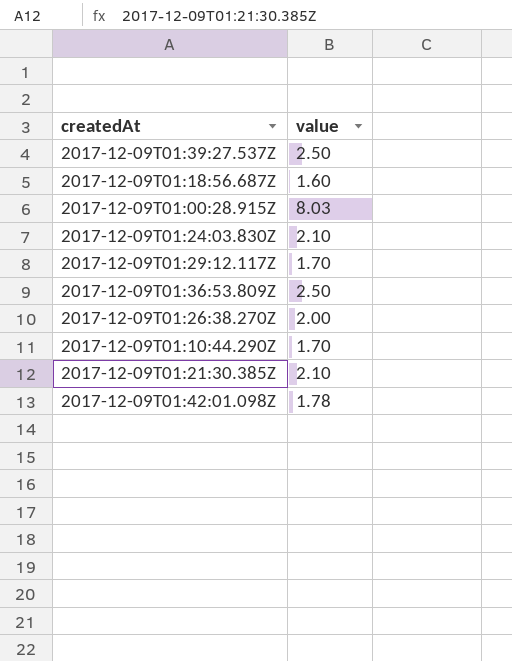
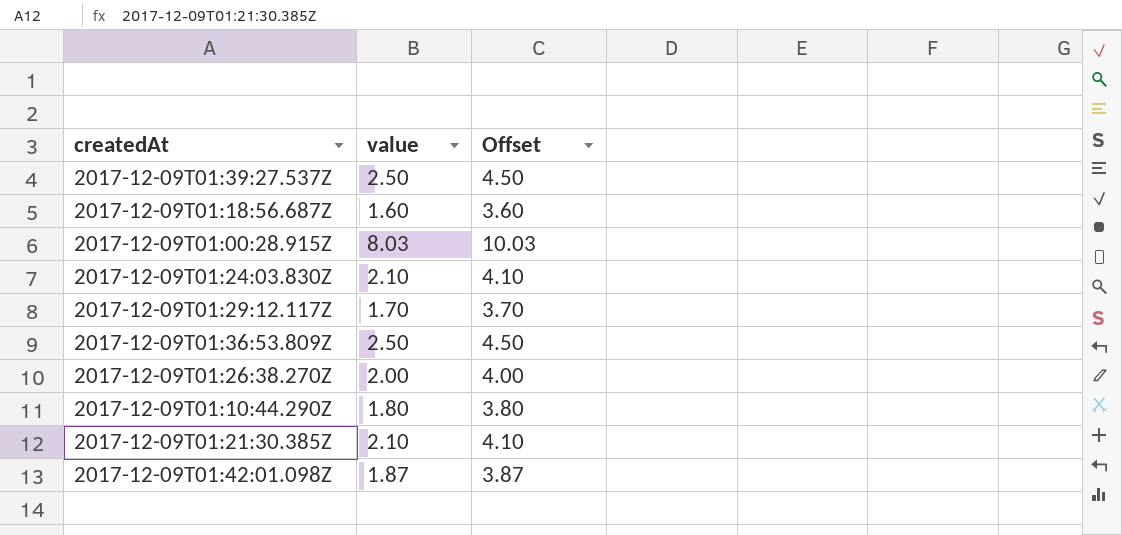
column Offset | formula: none -> [value] + 2
2017-12-09T01:10:44.290Z | value: 1.70 -> 1.80
2017-12-09T01:42:01.098Z | value: 1.78 -> 1.87

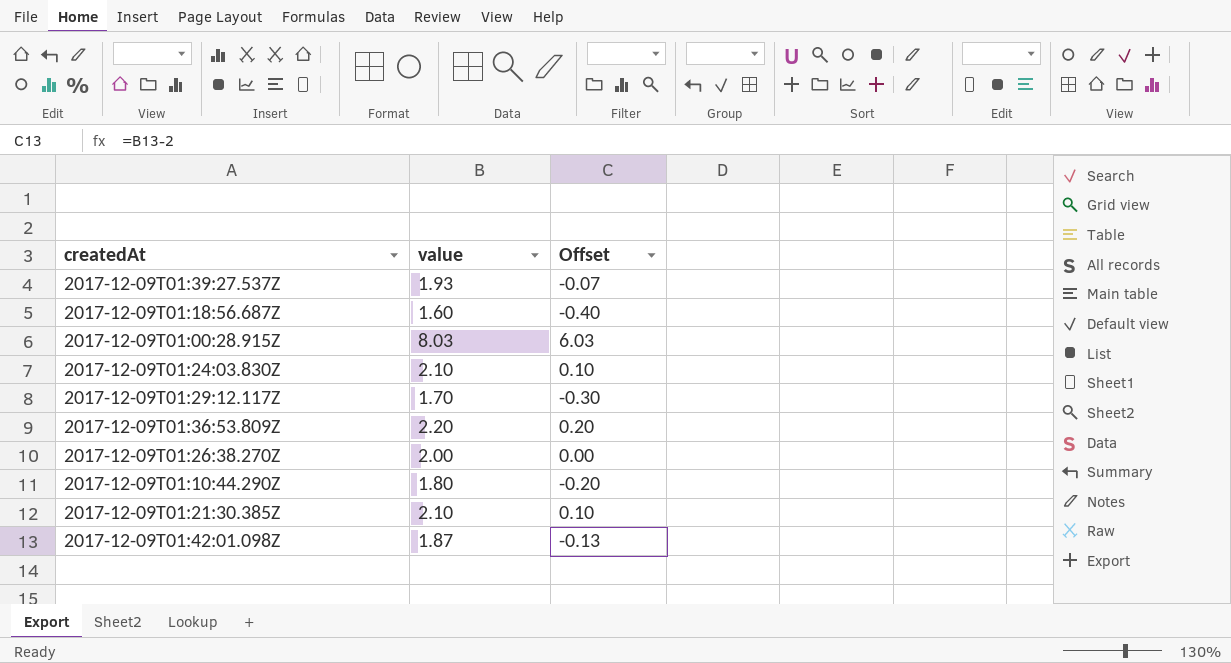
column Offset | formula: [value] + 2 -> [value] - 2
2017-12-09T01:39:27.537Z | value: 2.50 -> 1.93
2017-12-09T01:36:53.809Z | value: 2.50 -> 2.20

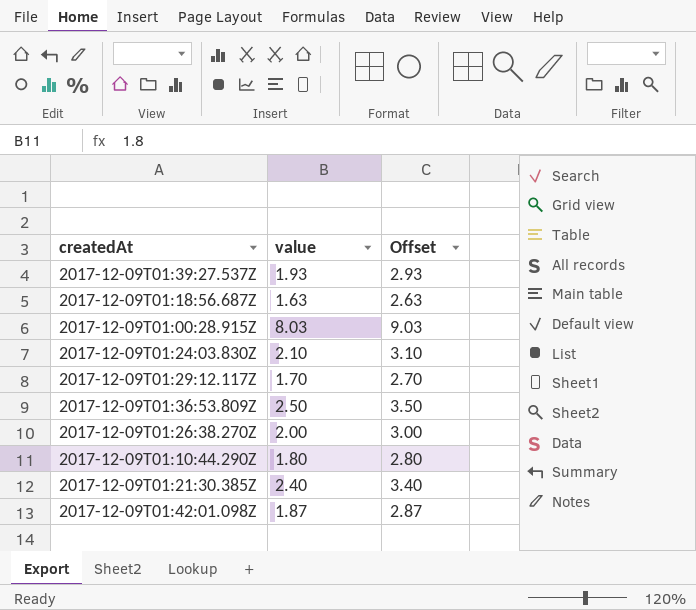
column Offset | formula: [value] - 2 -> [value] + 1
2017-12-09T01:18:56.687Z | value: 1.60 -> 1.63
2017-12-09T01:36:53.809Z | value: 2.20 -> 2.50
2017-12-09T01:21:30.385Z | value: 2.10 -> 2.40

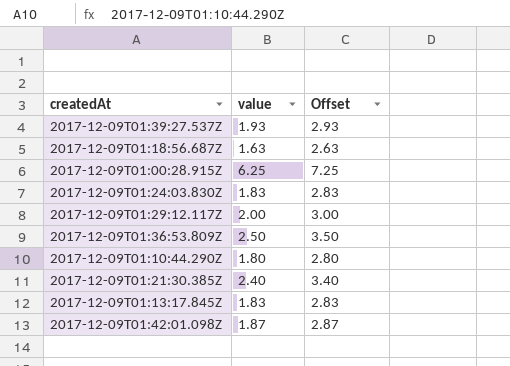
row 2017-12-09T01:26:38.270Z: 2.00 | 3.00 -> none
2017-12-09T01:00:28.915Z | value: 8.03 -> 6.25
2017-12-09T01:00:28.915Z | Offset: 9.03 -> 7.25
2017-12-09T01:24:03.830Z | value: 2.10 -> 1.83
2017-12-09T01:24:03.830Z | Offset: 3.10 -> 2.83
2017-12-09T01:29:12.117Z | value: 1.70 -> 2.00
2017-12-09T01:29:12.117Z | Offset: 2.70 -> 3.00
row 2017-12-09T01:13:17.845Z: none -> 1.83 | 2.83

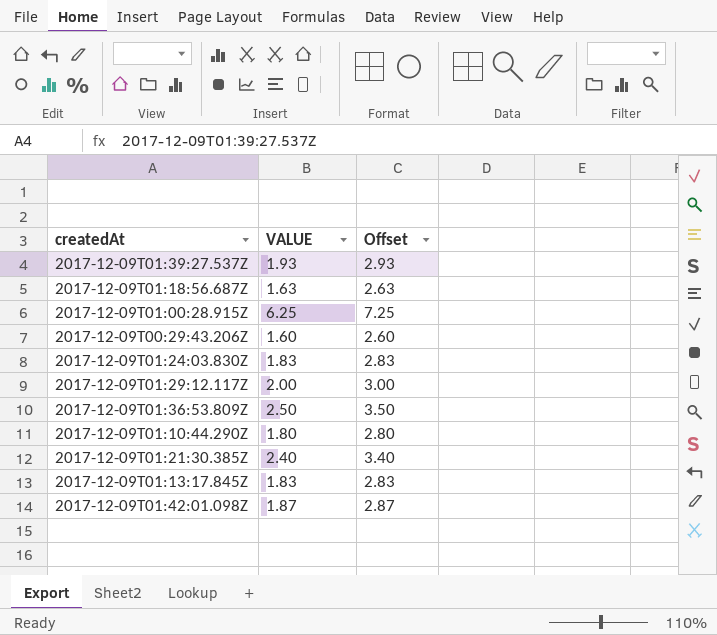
column name: value -> VALUE
row 2017-12-09T00:29:43.206Z: none -> 1.60 | 2.60

